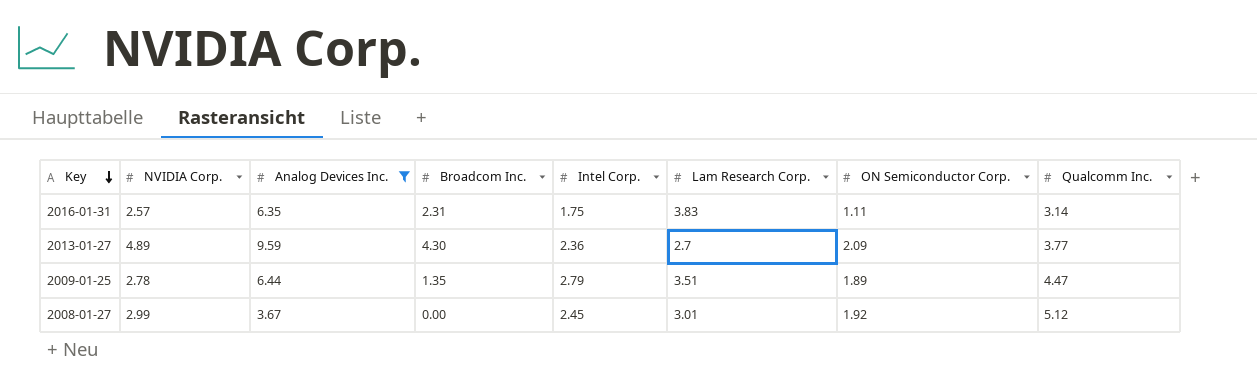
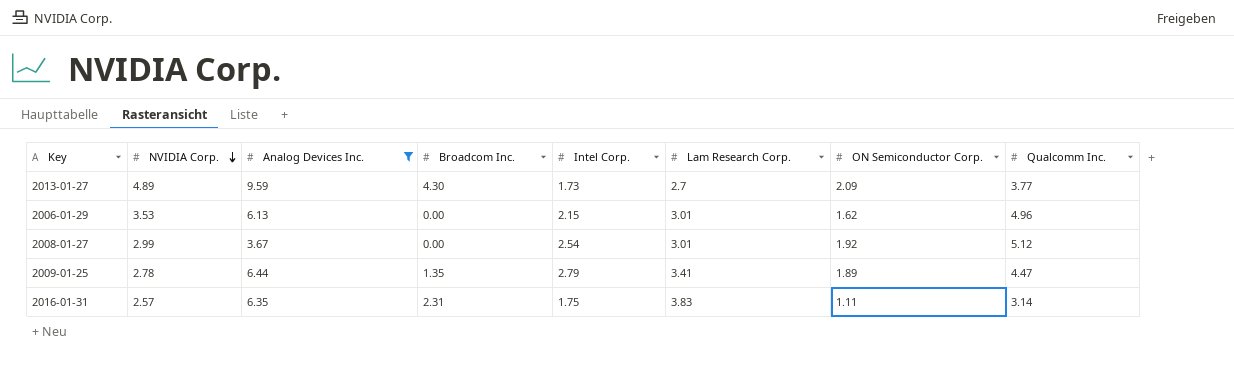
row order: Key descending -> NVIDIA Corp. descending
2013-01-27 | Intel Corp.: 2.36 -> 1.73
row 2006-01-29: none -> 3.53 | 6.13 | 0.00 | 2.15 | 3.01 | 1.62 | 4.96
2008-01-27 | Intel Corp.: 2.45 -> 2.54
2009-01-25 | Lam Research Corp.: 3.51 -> 3.41

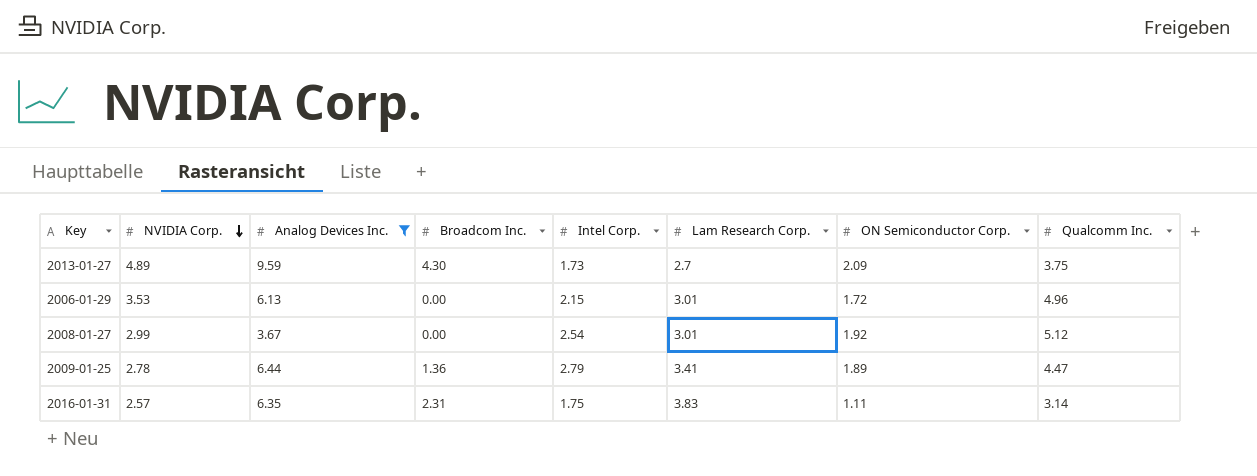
2013-01-27 | Qualcomm Inc.: 3.77 -> 3.75
2006-01-29 | ON Semiconductor Corp.: 1.62 -> 1.72
2009-01-25 | Broadcom Inc.: 1.35 -> 1.36

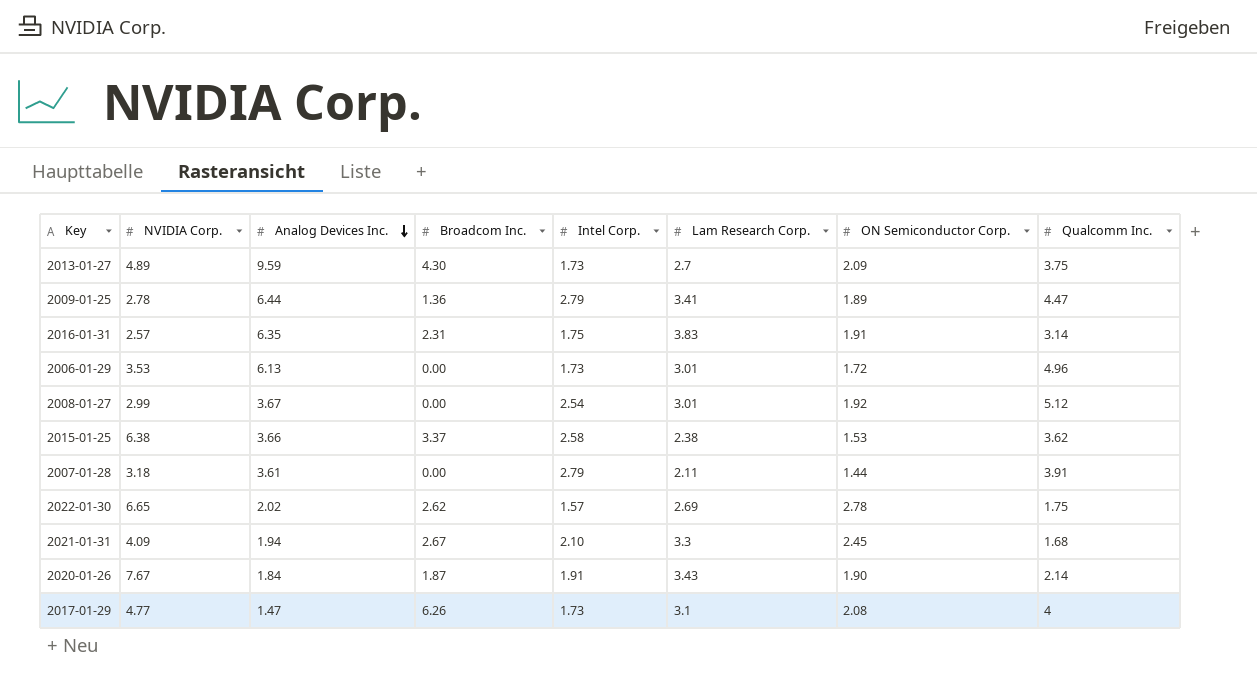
filter: Analog Devices Inc. >= 3.67 -> none
row order: NVIDIA Corp. descending -> Analog Devices Inc. descending
2016-01-31 | ON Semiconductor Corp.: 1.11 -> 1.91
2006-01-29 | Intel Corp.: 2.15 -> 1.73

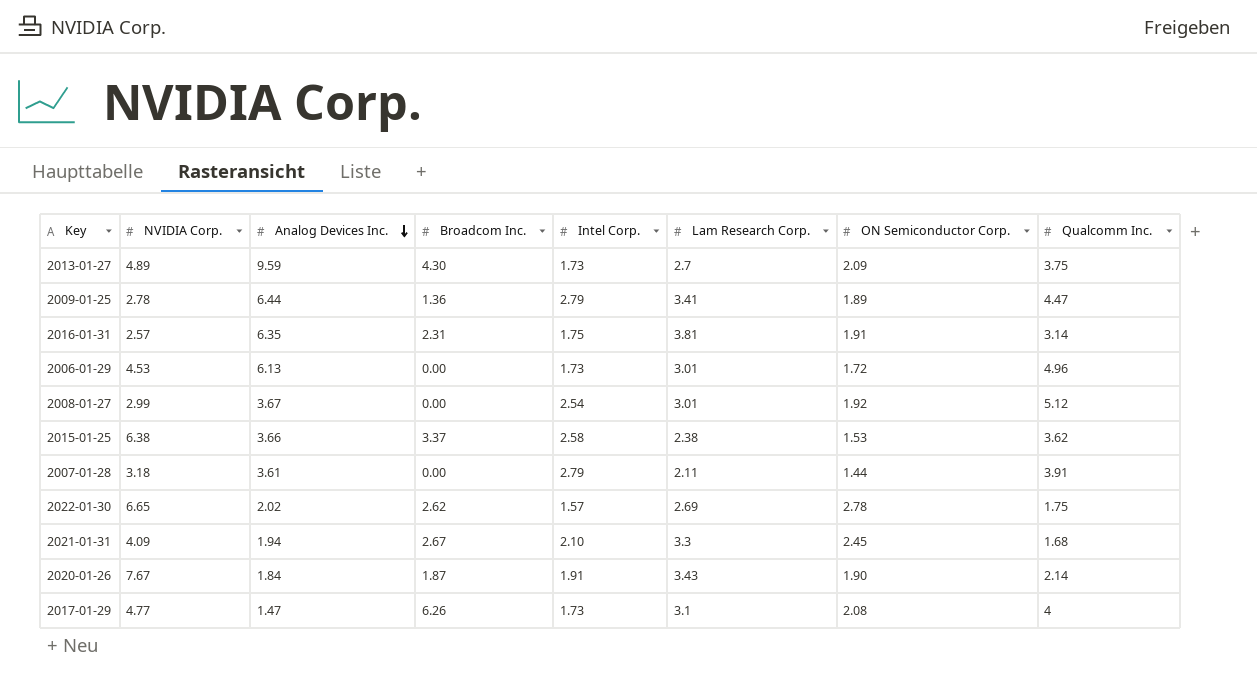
2016-01-31 | Lam Research Corp.: 3.83 -> 3.81
2006-01-29 | NVIDIA Corp.: 3.53 -> 4.53

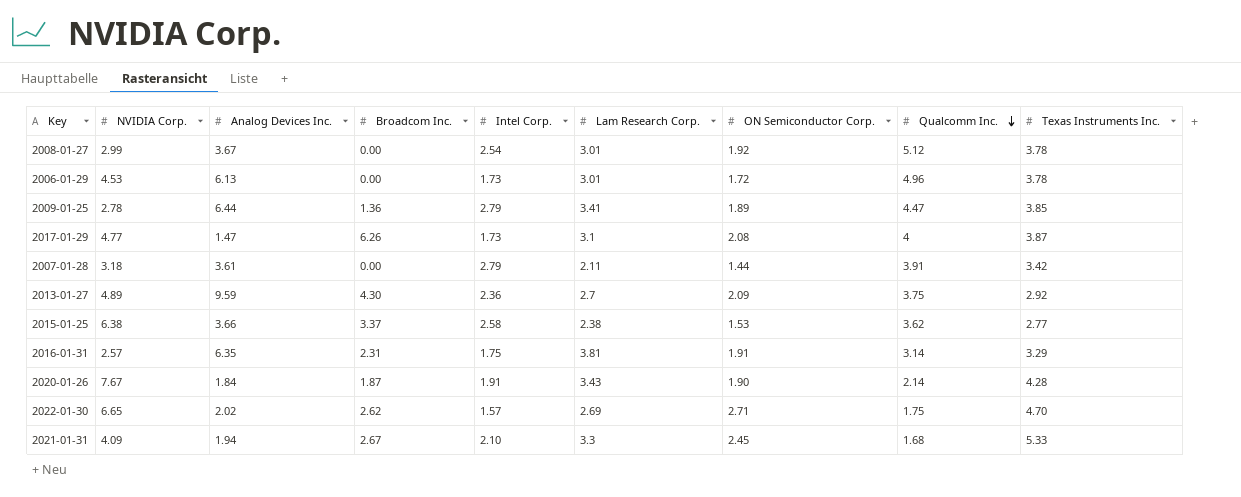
row order: Analog Devices Inc. descending -> Qualcomm Inc. descending
column Texas Instruments Inc. | position: none -> 9
2013-01-27 | Intel Corp.: 1.73 -> 2.36
2022-01-30 | ON Semiconductor Corp.: 2.78 -> 2.71

